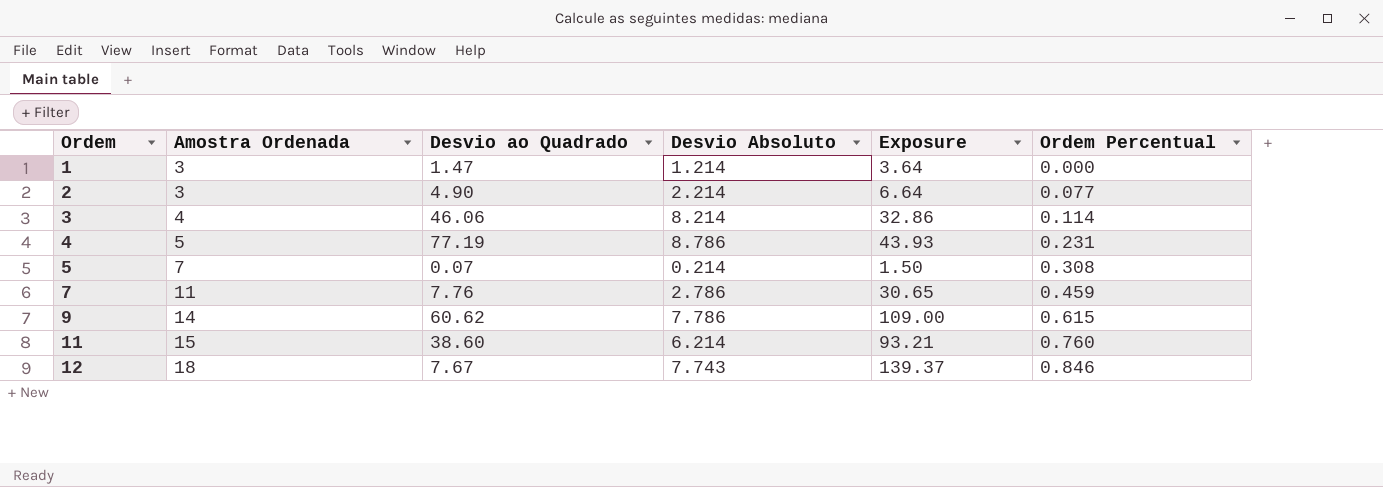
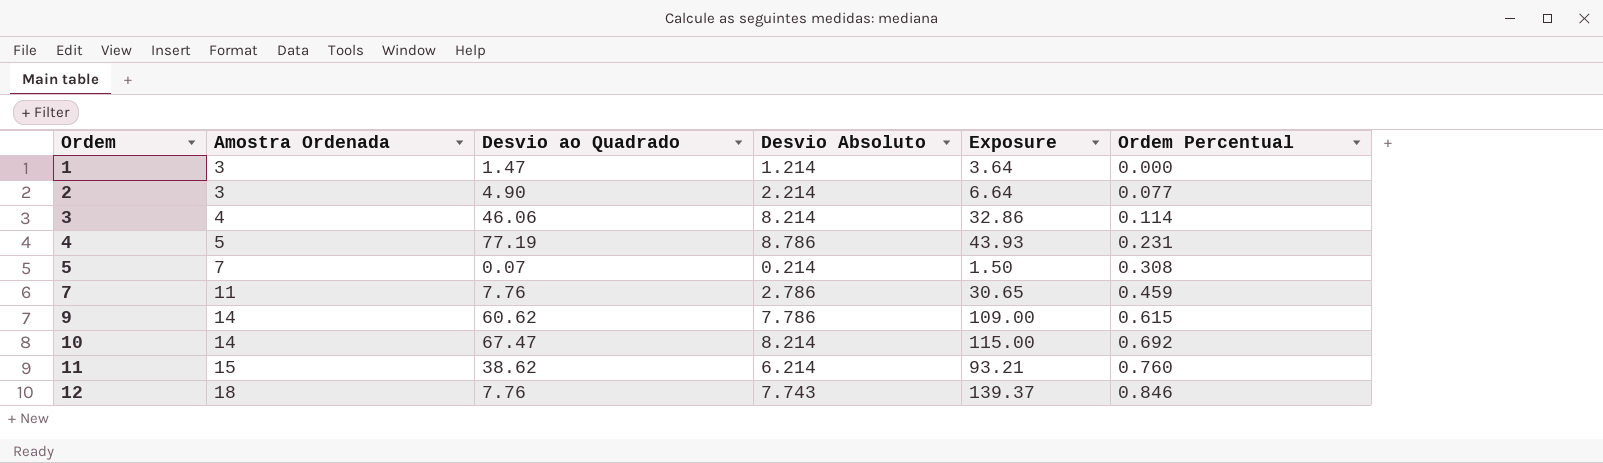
row 10: none -> 14 | 67.47 | 8.214 | 115.00 | 0.692
11 | Desvio ao Quadrado: 38.60 -> 38.62
12 | Desvio ao Quadrado: 7.67 -> 7.76

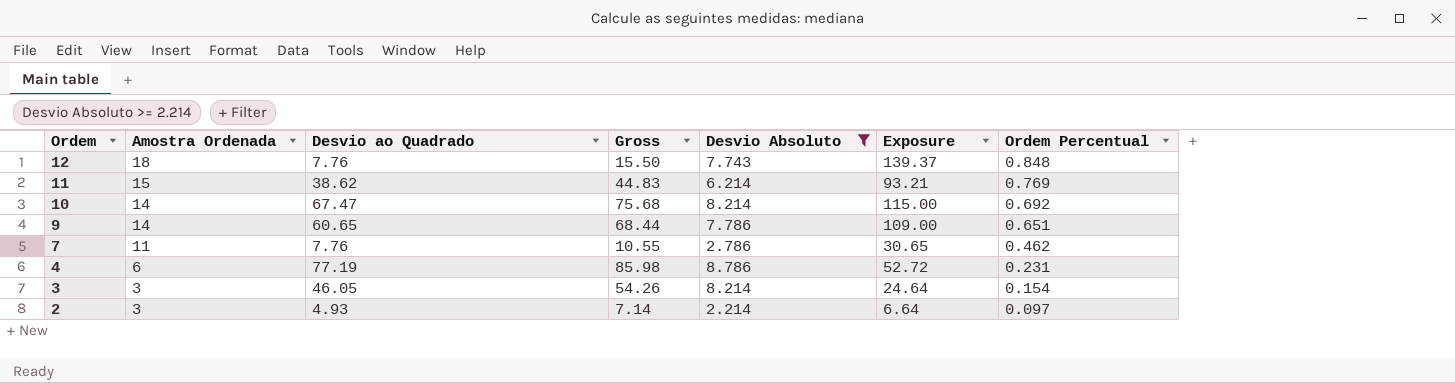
filter: none -> Desvio Absoluto >= 2.214
row order: Ordem ascending -> Ordem descending
column Gross | formula: none -> [Desvio ao Quadrado] + [Desvio Absoluto]
12 | Ordem Percentual: 0.846 -> 0.848
11 | Ordem Percentual: 0.760 -> 0.769
9 | Desvio ao Quadrado: 60.62 -> 60.65
9 | Ordem Percentual: 0.615 -> 0.651
7 | Ordem Percentual: 0.459 -> 0.462
4 | Amostra Ordenada: 5 -> 6
4 | Exposure: 43.93 -> 52.72
3 | Amostra Ordenada: 4 -> 3
3 | Desvio ao Quadrado: 46.06 -> 46.05
3 | Exposure: 32.86 -> 24.64
3 | Ordem Percentual: 0.114 -> 0.154
2 | Desvio ao Quadrado: 4.90 -> 4.93
2 | Ordem Percentual: 0.077 -> 0.097

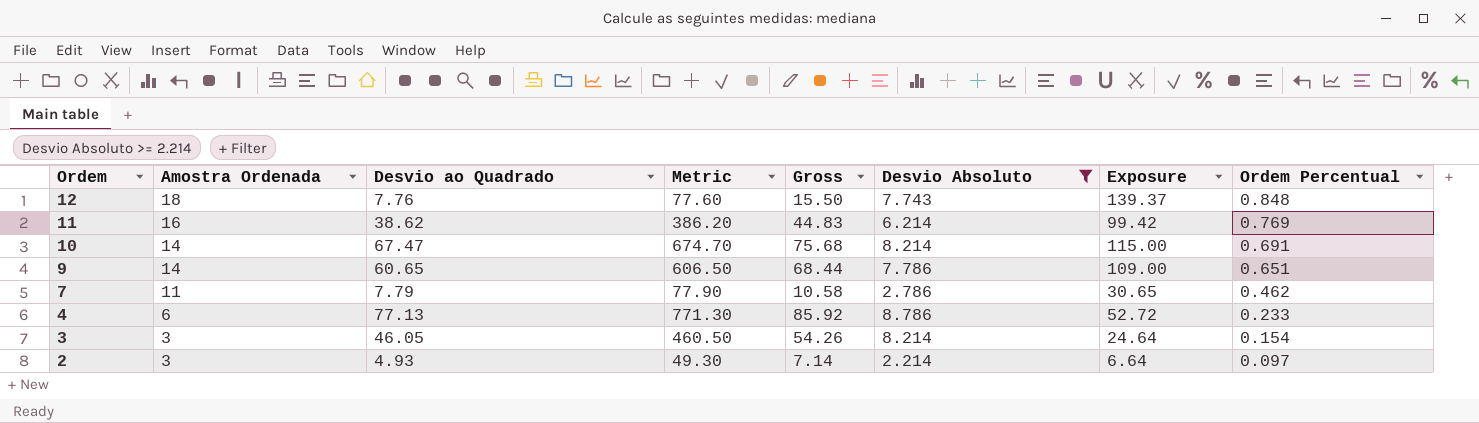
column Metric | formula: none -> [Desvio ao Quadrado] * 10
11 | Amostra Ordenada: 15 -> 16
11 | Exposure: 93.21 -> 99.42
10 | Ordem Percentual: 0.692 -> 0.691
7 | Desvio ao Quadrado: 7.76 -> 7.79
7 | Gross: 10.55 -> 10.58
4 | Desvio ao Quadrado: 77.19 -> 77.13
4 | Gross: 85.98 -> 85.92
4 | Ordem Percentual: 0.231 -> 0.233

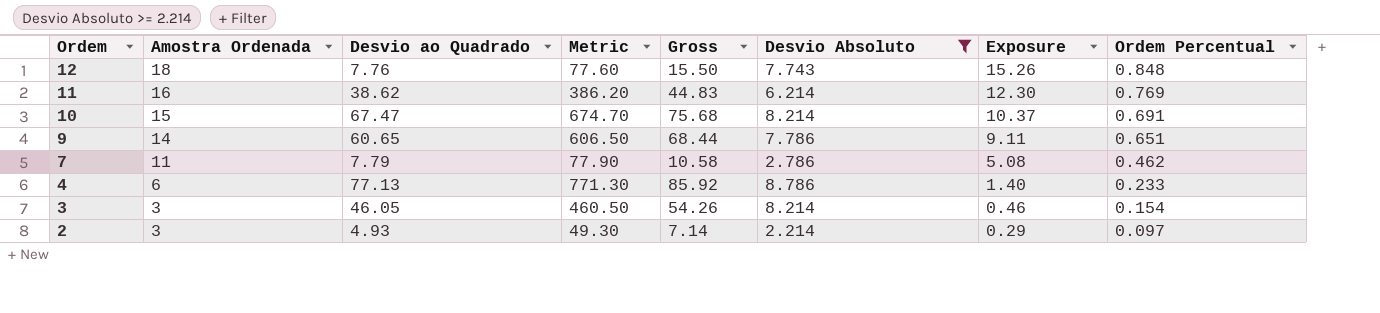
column Exposure | formula: [Amostra Ordenada] * [Desvio Absoluto] -> [Amostra Ordenada] * [Ordem Percentual]
10 | Amostra Ordenada: 14 -> 15

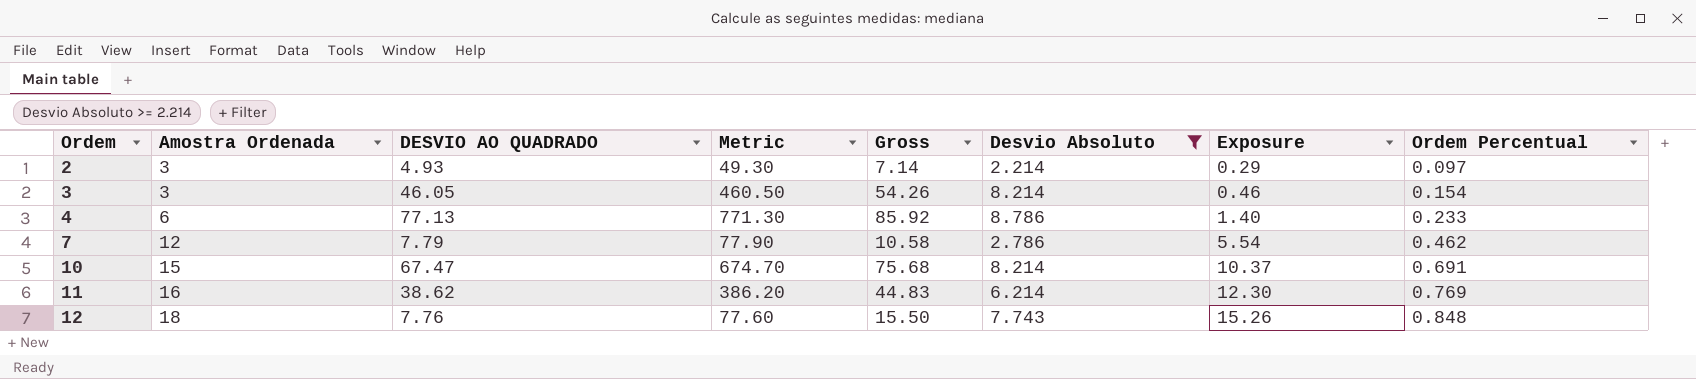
row order: Ordem descending -> Ordem ascending
column name: Desvio ao Quadrado -> DESVIO AO QUADRADO
row 9: 14 | 60.65 | 606.50 | 68.44 | 7.786 | 9.11 | 0.651 -> none
7 | Amostra Ordenada: 11 -> 12
7 | Exposure: 5.08 -> 5.54

